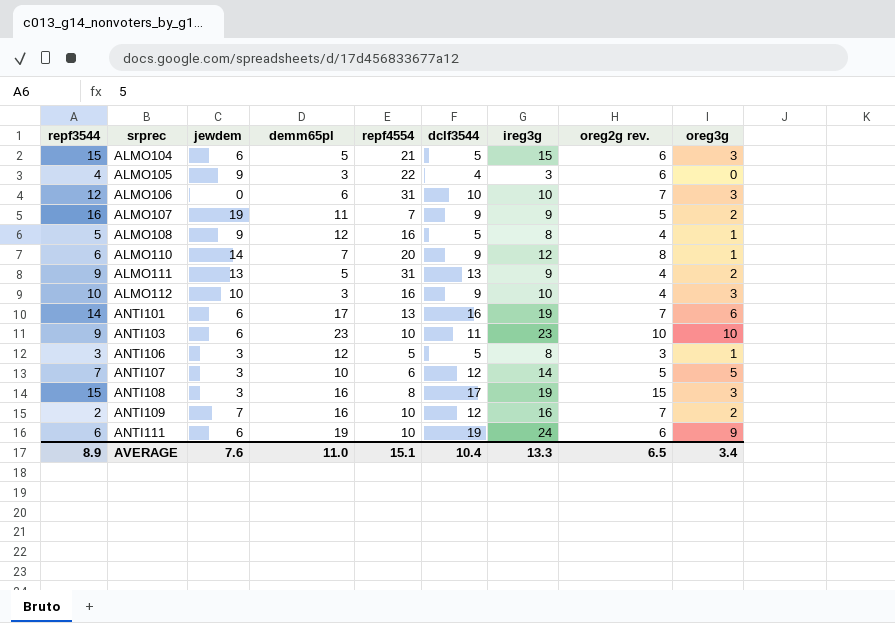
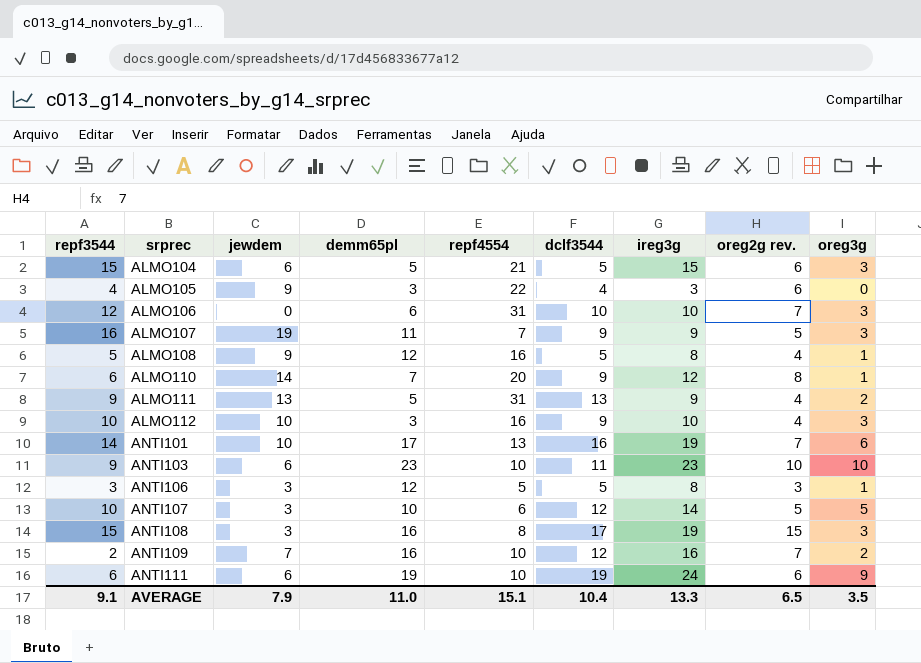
ALMO107 | oreg3g: 2 -> 3
ANTI101 | jewdem: 6 -> 10
ANTI107 | repf3544: 7 -> 10
AVERAGE | repf3544: 8.9 -> 9.1
AVERAGE | jewdem: 7.6 -> 7.9
AVERAGE | oreg3g: 3.4 -> 3.5

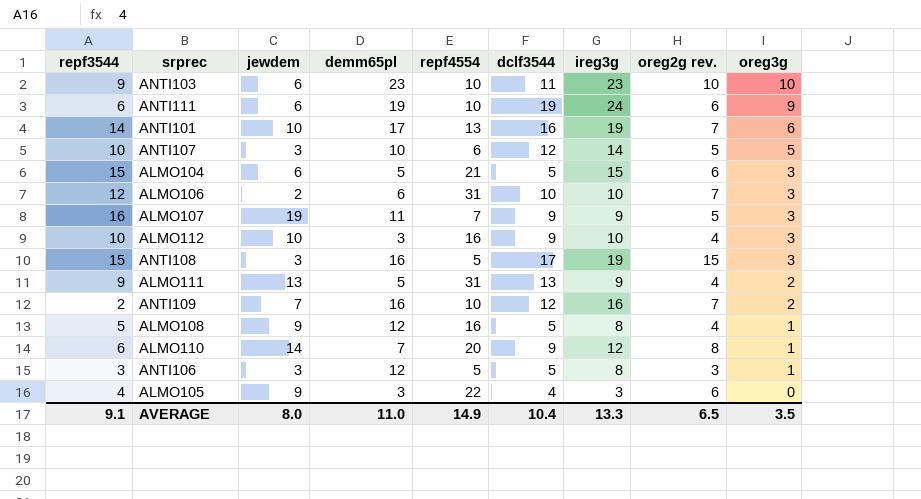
row order: srprec ascending -> oreg3g descending
ALMO106 | jewdem: 0 -> 2
ANTI108 | repf4554: 8 -> 5
AVERAGE | jewdem: 7.9 -> 8.0
AVERAGE | repf4554: 15.1 -> 14.9

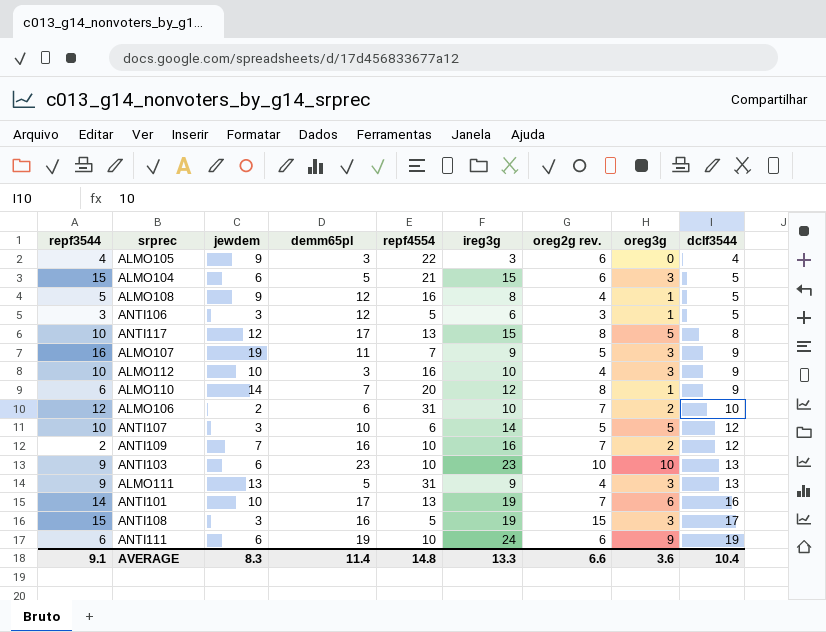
row order: oreg3g descending -> dclf3544 ascending
column dclf3544 | position: 6 -> 9
ANTI106 | ireg3g: 8 -> 6
row ANTI117: none -> 10 | 12 | 17 | 13 | 15 | 8 | 5 | 8
ALMO106 | oreg3g: 3 -> 2
ANTI103 | dclf3544: 11 -> 13
ALMO111 | oreg3g: 2 -> 3
AVERAGE | jewdem: 8.0 -> 8.3
AVERAGE | demm65pl: 11.0 -> 11.4
AVERAGE | repf4554: 14.9 -> 14.8
AVERAGE | oreg2g rev.: 6.5 -> 6.6
AVERAGE | oreg3g: 3.5 -> 3.6

